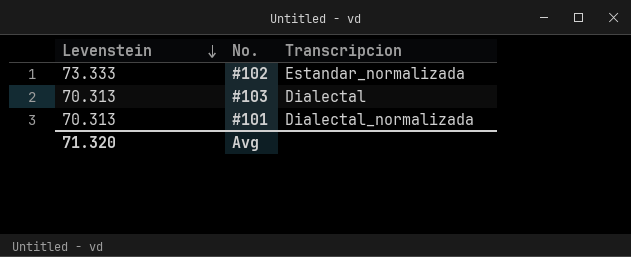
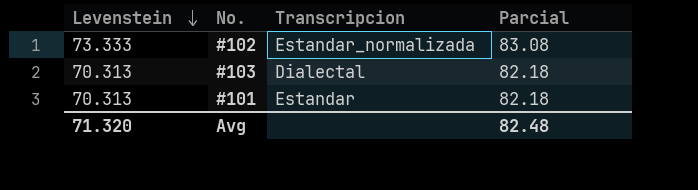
column Parcial | position: none -> 4
#101 | Transcripcion: Dialectal_normalizada -> Estandar

